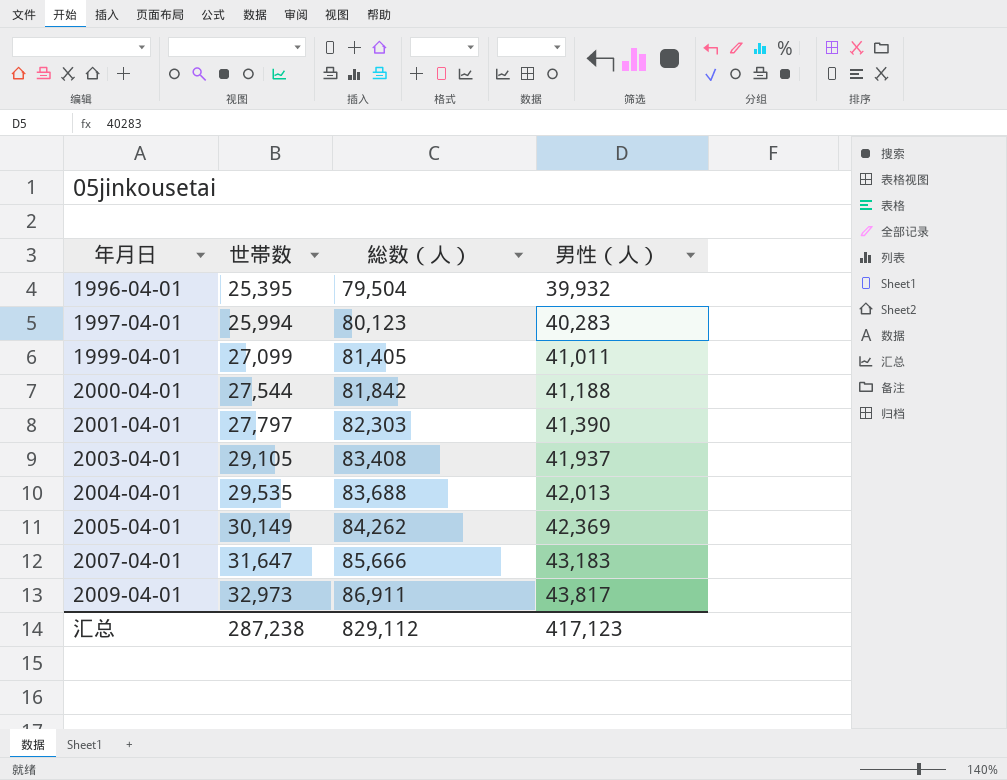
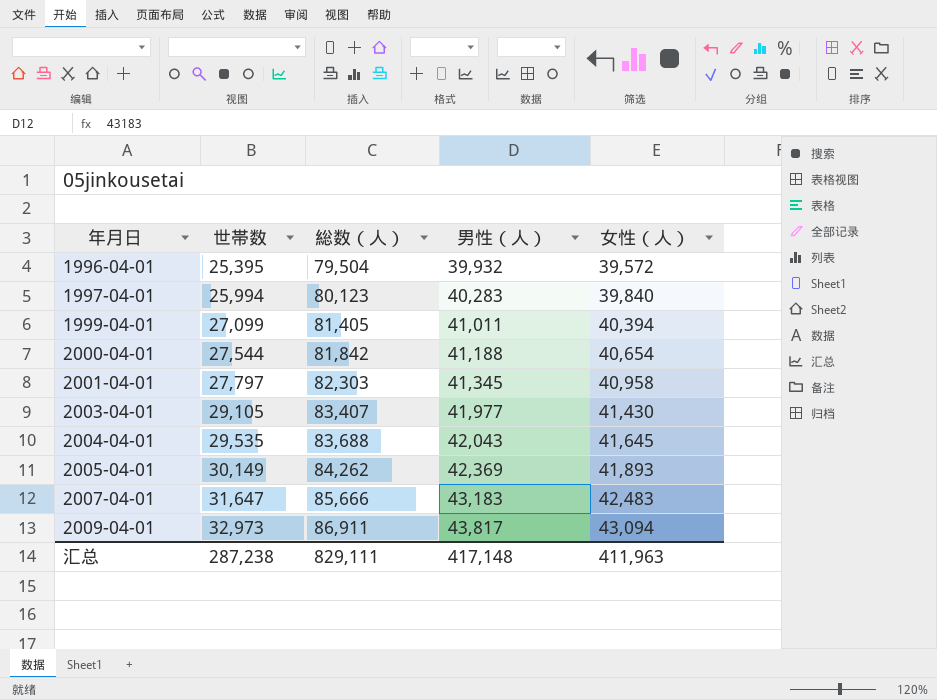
column 女性（人） | formula: none -> [総数（人）] - [男性（人）]
2001-04-01 | 男性（人）: 41,390 -> 41,345
2003-04-01 | 総数（人）: 83,408 -> 83,407
2003-04-01 | 男性（人）: 41,937 -> 41,977
2004-04-01 | 男性（人）: 42,013 -> 42,043
汇总 | 総数（人）: 829,112 -> 829,111
汇总 | 男性（人）: 417,123 -> 417,148

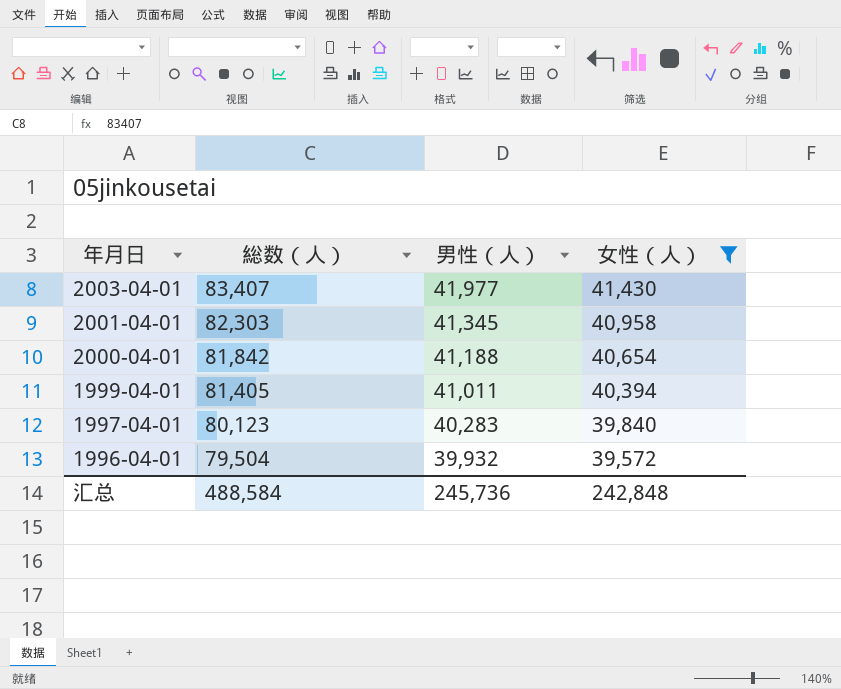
filter: none -> 女性（人） <= 41,430
row order: 年月日 ascending -> 年月日 descending
column 世帯数 | position: 2 -> none
汇总 | 総数（人）: 829,111 -> 488,584
汇总 | 男性（人）: 417,148 -> 245,736
汇总 | 女性（人）: 411,963 -> 242,848

